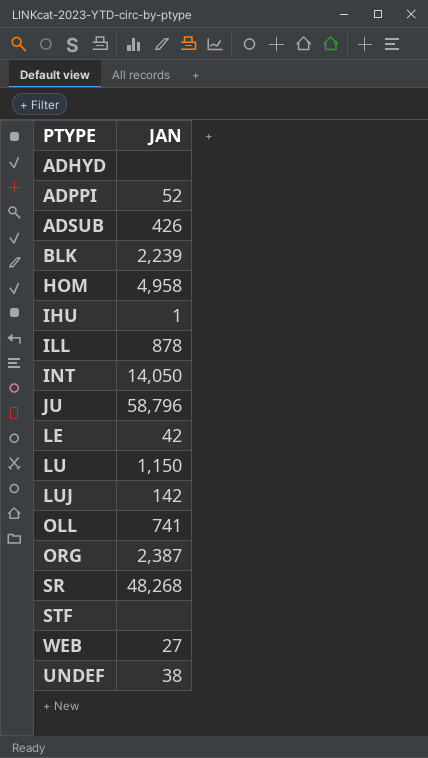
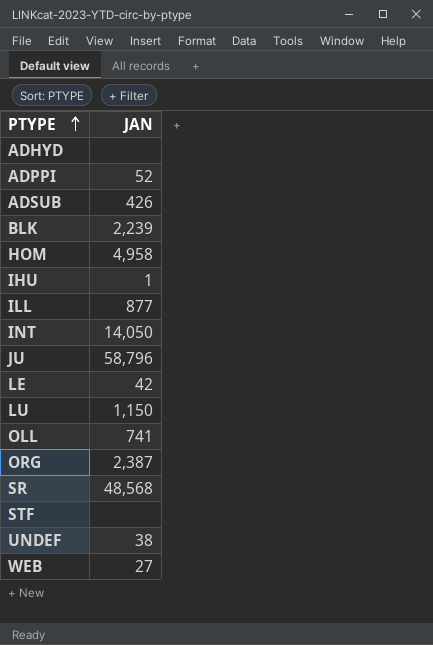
row order: none -> PTYPE ascending
row LUJ: 142 -> none
ILL | JAN: 878 -> 877
SR | JAN: 48,268 -> 48,568

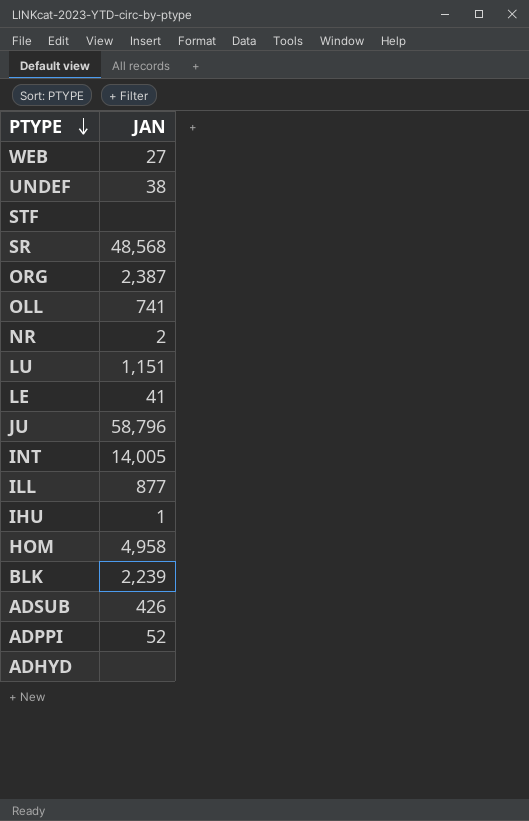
row order: PTYPE ascending -> PTYPE descending
row NR: none -> 2
LU | JAN: 1,150 -> 1,151
LE | JAN: 42 -> 41
INT | JAN: 14,050 -> 14,005

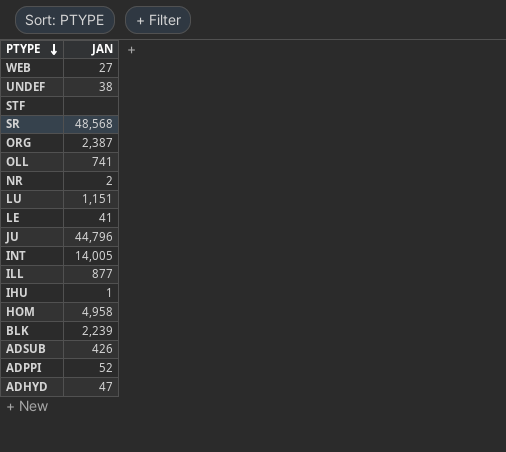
JU | JAN: 58,796 -> 44,796
ADHYD | JAN: none -> 47

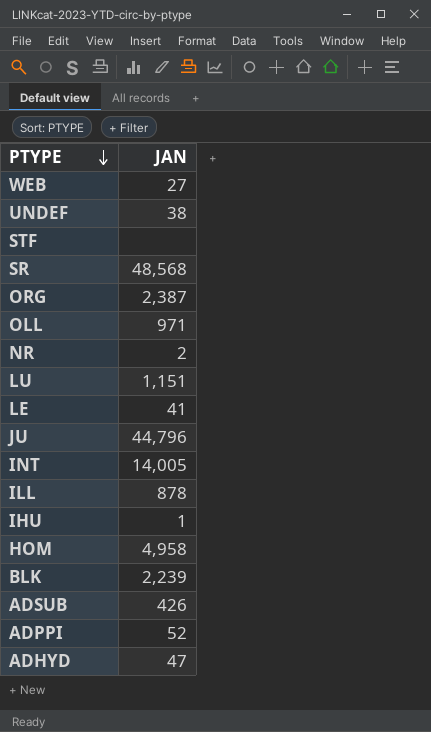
OLL | JAN: 741 -> 971
ILL | JAN: 877 -> 878

